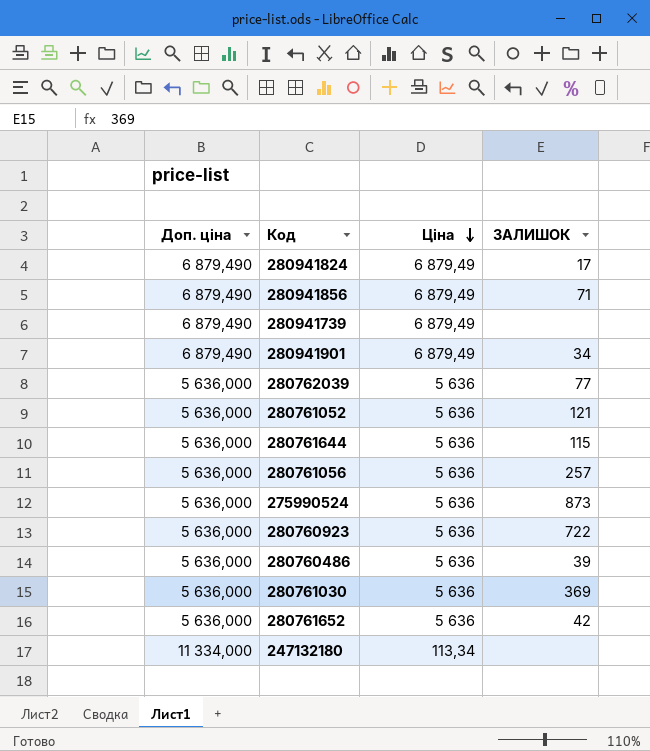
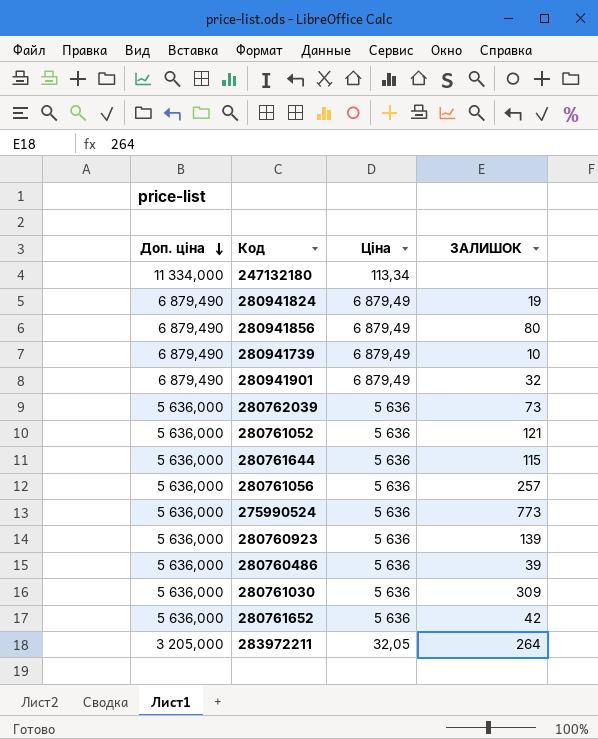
row order: Ціна descending -> Доп. ціна descending
280941824 | ЗАЛИШОК: 17 -> 19
280941856 | ЗАЛИШОК: 71 -> 80
280941739 | ЗАЛИШОК: none -> 10
280941901 | ЗАЛИШОК: 34 -> 32
280762039 | ЗАЛИШОК: 77 -> 73
275990524 | ЗАЛИШОК: 873 -> 773
280760923 | ЗАЛИШОК: 722 -> 139
280761030 | ЗАЛИШОК: 369 -> 309
row 283972211: none -> 3 205,000 | 32,05 | 264

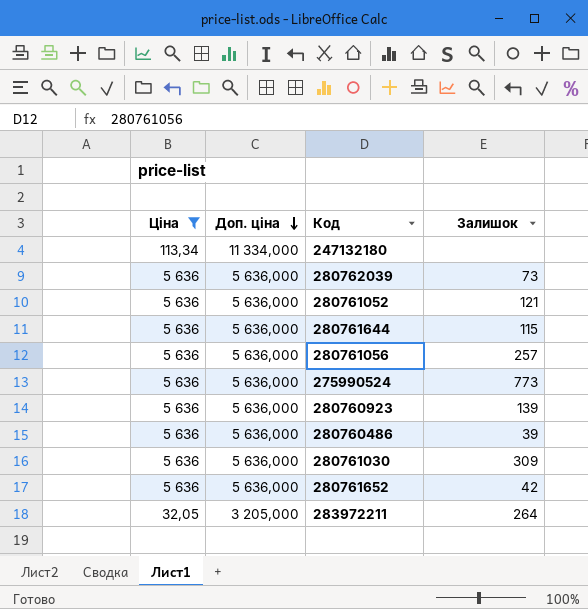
filter: none -> Ціна != 6 879,49
column Ціна | position: 3 -> 1
column name: ЗАЛИШОК -> Залишок

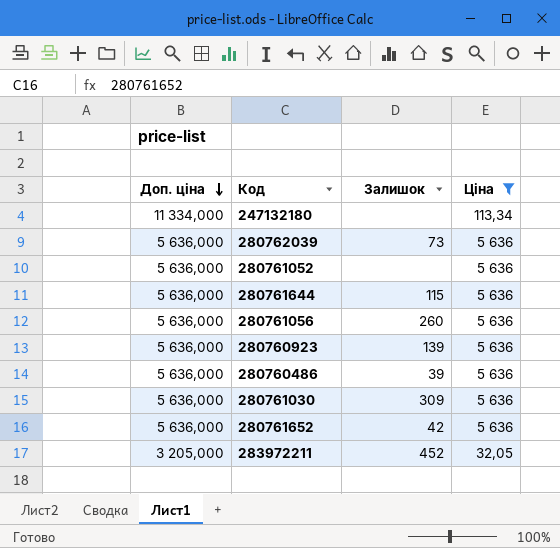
column Ціна | position: 1 -> 4
row 275990524: 5 636 | 5 636,000 | 773 -> none
280761052 | Залишок: 121 -> none
280761056 | Залишок: 257 -> 260
283972211 | Залишок: 264 -> 452

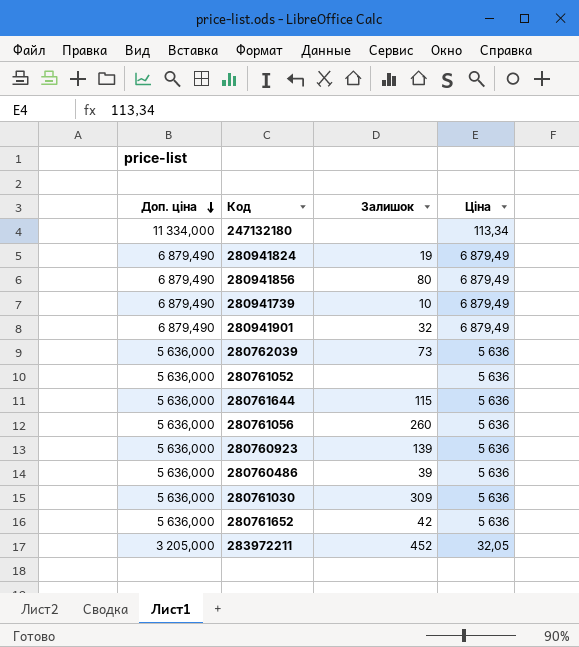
filter: Ціна != 6 879,49 -> none

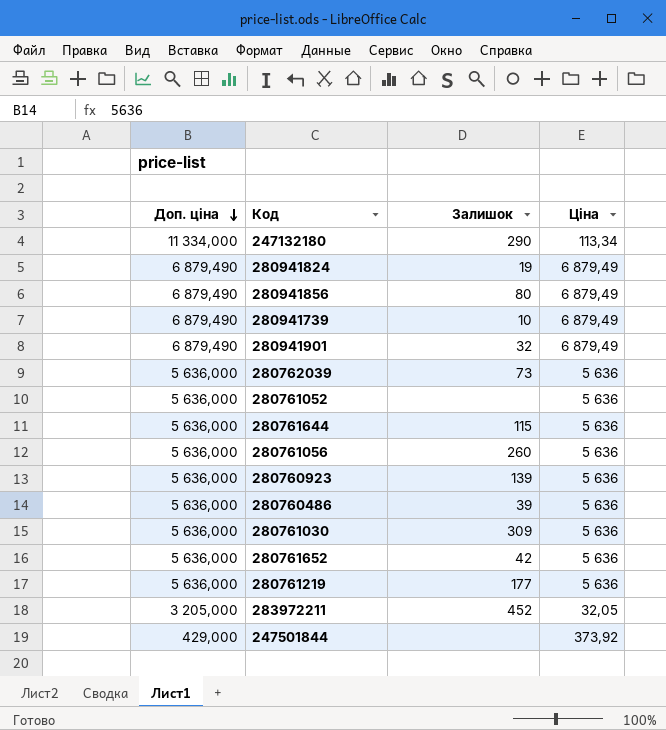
247132180 | Залишок: none -> 290
row 280761219: none -> 5 636,000 | 177 | 5 636
row 247501844: none -> 429,000 | none | 373,92

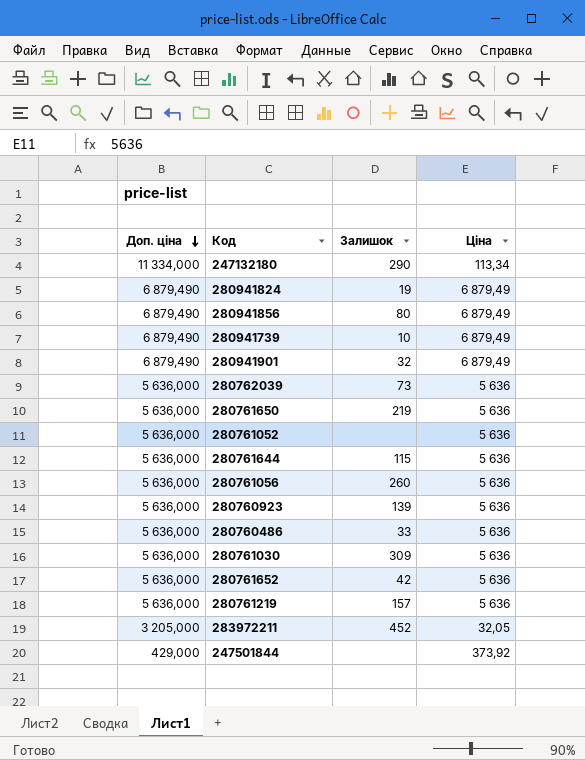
row 280761650: none -> 5 636,000 | 219 | 5 636
280760486 | Залишок: 39 -> 33
280761219 | Залишок: 177 -> 157

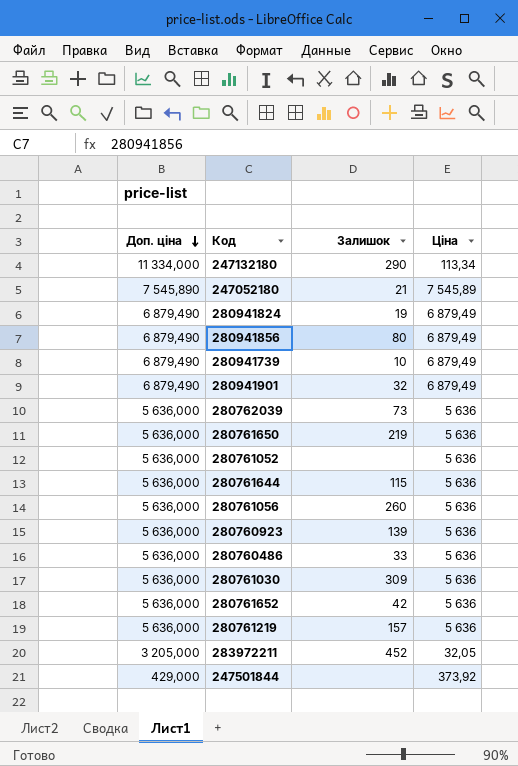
row 247052180: none -> 7 545,890 | 21 | 7 545,89

